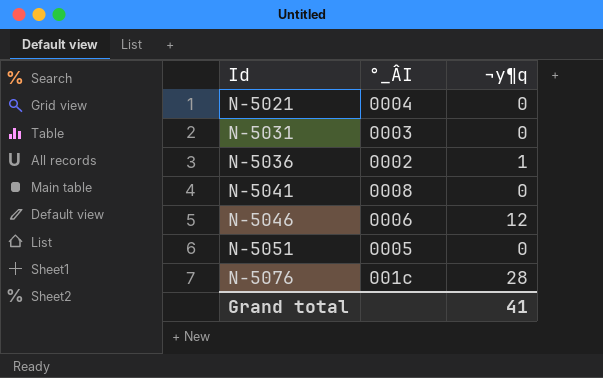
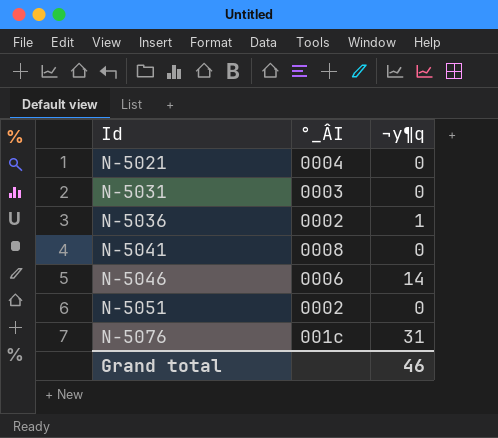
N-5046 | ¬y¶q: 12 -> 14
N-5051 | °_ÂI: 0005 -> 0002
N-5076 | ¬y¶q: 28 -> 31
Grand total | ¬y¶q: 41 -> 46

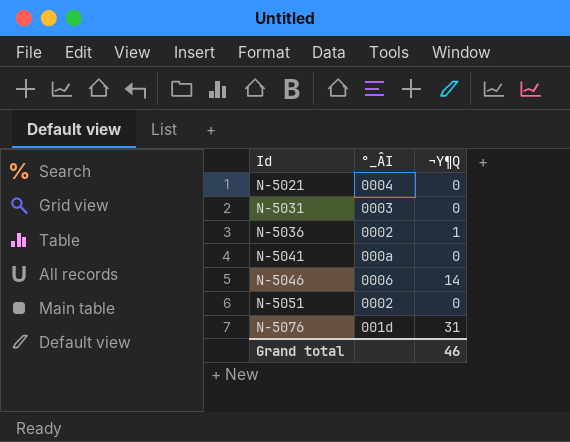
column name: ¬y¶q -> ¬Y¶Q
N-5041 | °_ÂI: 0008 -> 000a
N-5076 | °_ÂI: 001c -> 001d

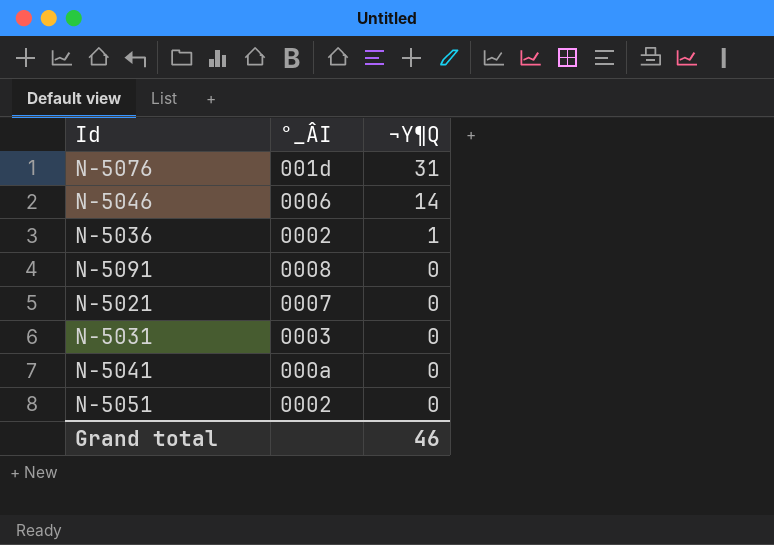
row order: Id ascending -> ¬Y¶Q descending
row N-5091: none -> 0008 | 0
N-5021 | °_ÂI: 0004 -> 0007

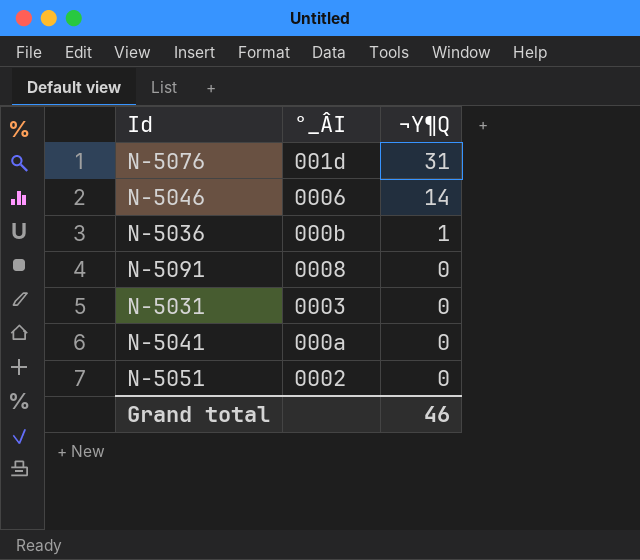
row N-5021: 0007 | 0 -> none
N-5036 | °_ÂI: 0002 -> 000b

